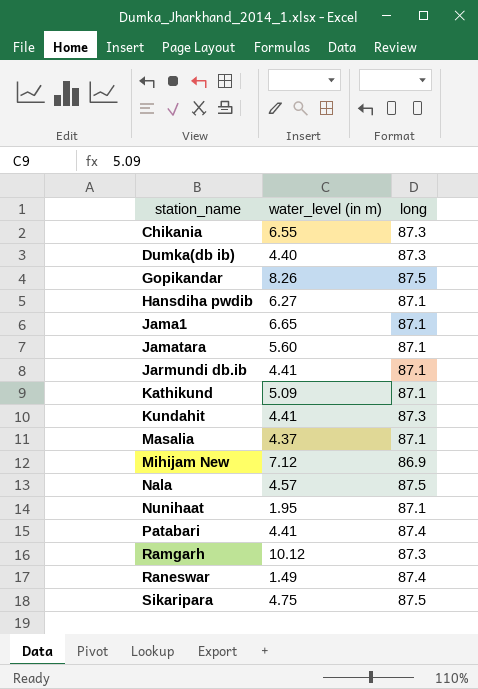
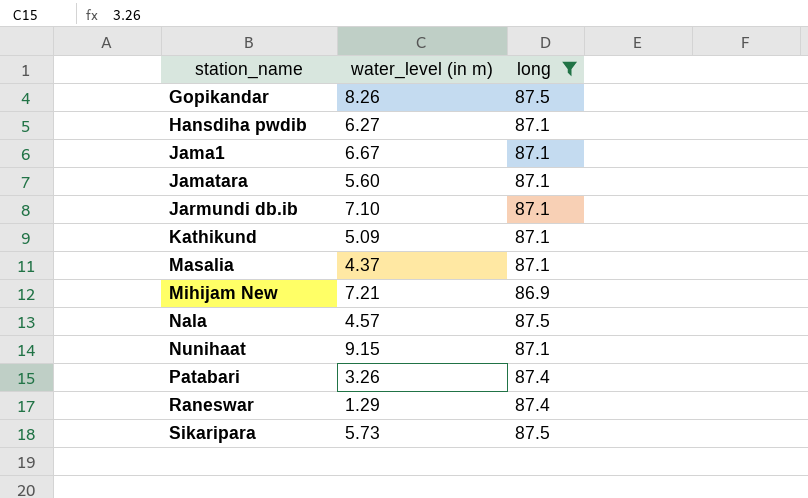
filter: none -> long != 87.3
Jama1 | water_level (in m): 6.65 -> 6.67
Jarmundi db.ib | water_level (in m): 4.41 -> 7.10
Mihijam New | water_level (in m): 7.12 -> 7.21
Nunihaat | water_level (in m): 1.95 -> 9.15
Patabari | water_level (in m): 4.41 -> 3.26
Raneswar | water_level (in m): 1.49 -> 1.29
Sikaripara | water_level (in m): 4.75 -> 5.73

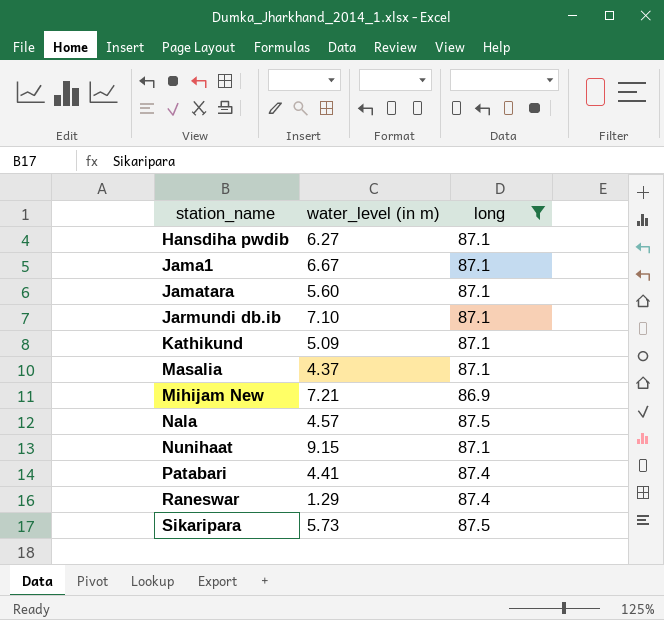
row Gopikandar: 8.26 | 87.5 -> none
Patabari | water_level (in m): 3.26 -> 4.41

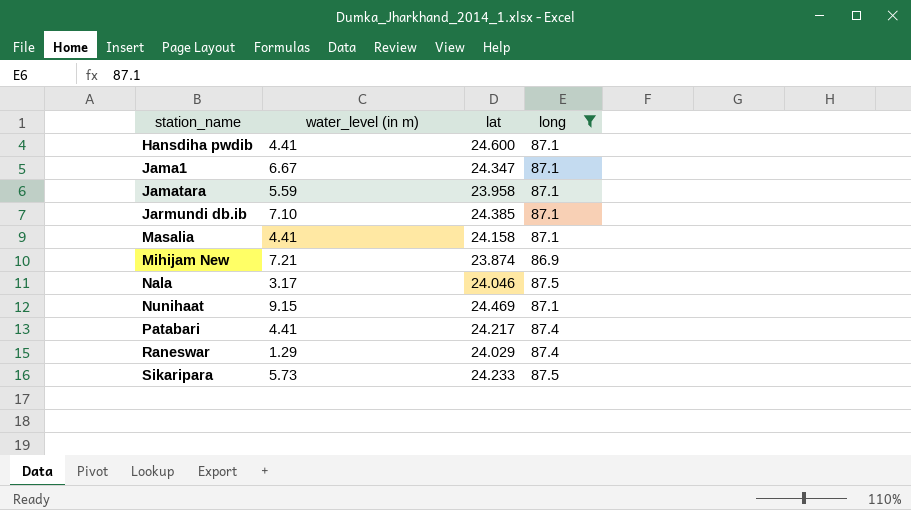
column lat | position: none -> 3
row Kathikund: 5.09 | 87.1 -> none
Hansdiha pwdib | water_level (in m): 6.27 -> 4.41
Jamatara | water_level (in m): 5.60 -> 5.59
Masalia | water_level (in m): 4.37 -> 4.41
Nala | water_level (in m): 4.57 -> 3.17

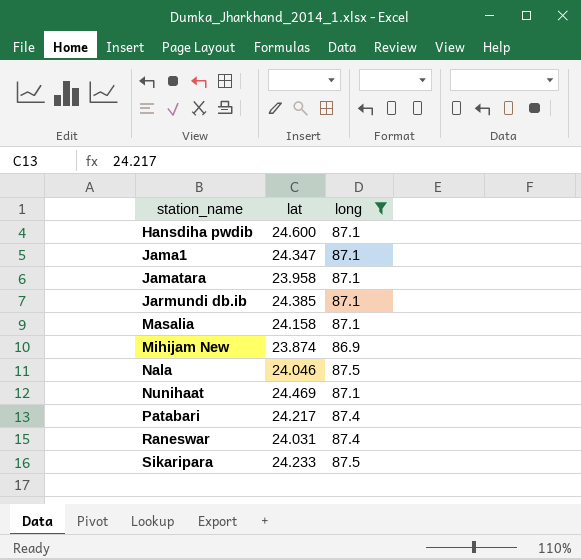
column water_level (in m) | position: 2 -> none
Raneswar | lat: 24.029 -> 24.031

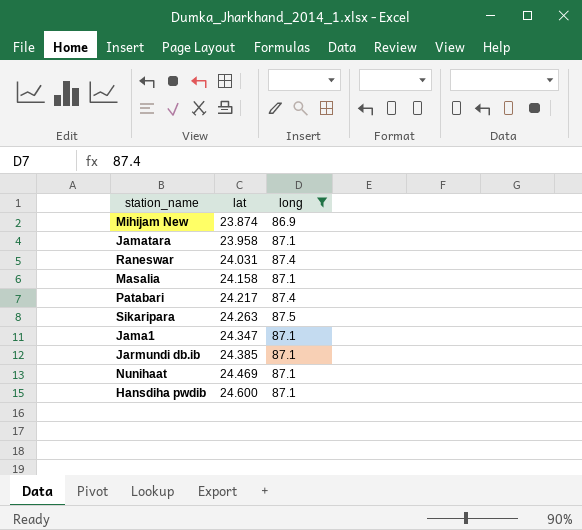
row order: station_name ascending -> lat ascending
row Nala: 24.046 | 87.5 -> none
Sikaripara | lat: 24.233 -> 24.263

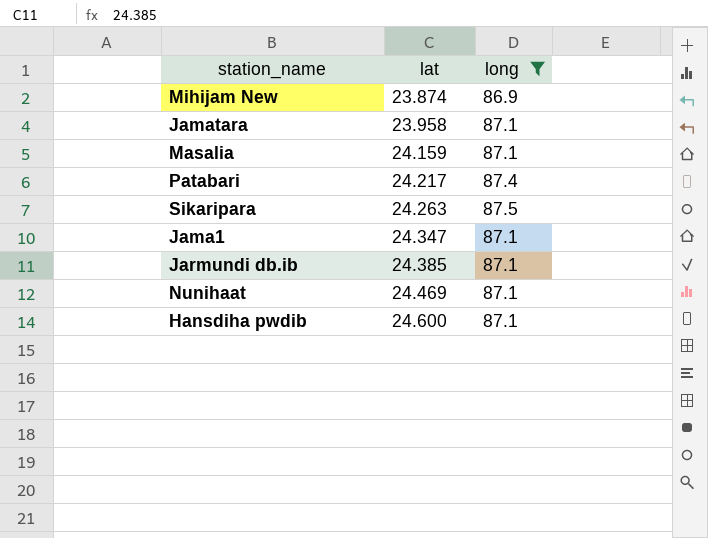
row Raneswar: 24.031 | 87.4 -> none
Masalia | lat: 24.158 -> 24.159

